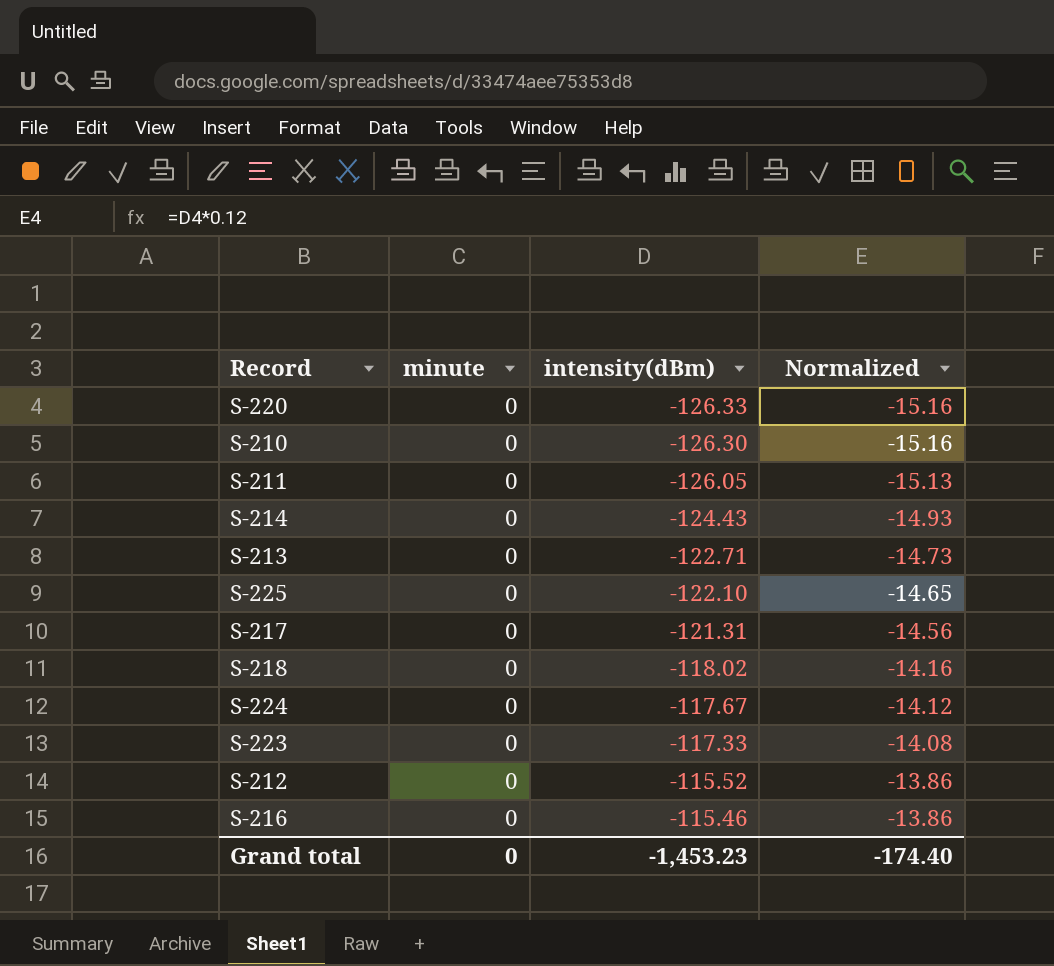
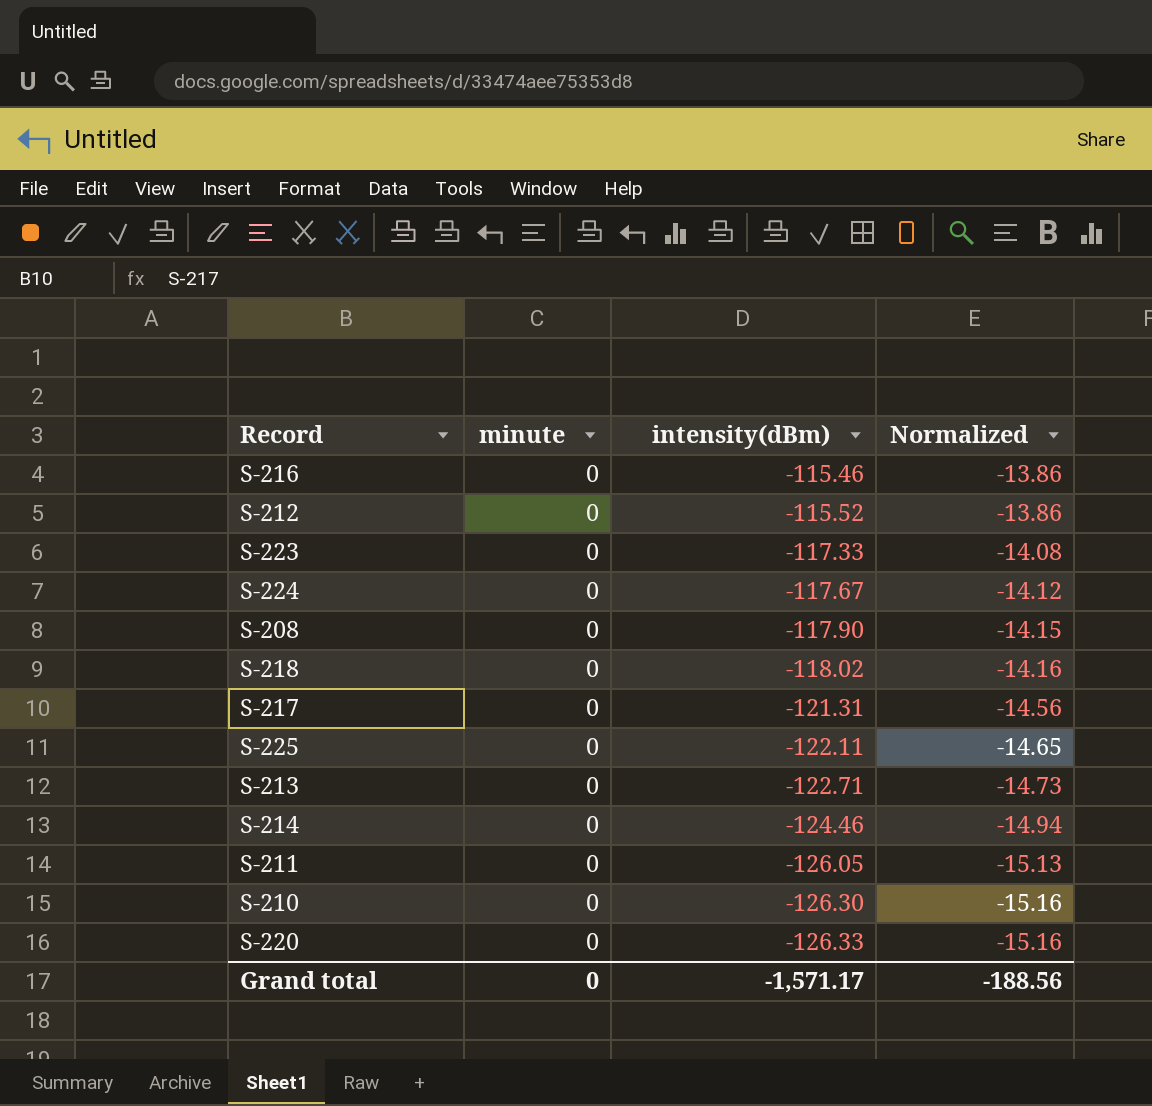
row order: intensity(dBm) ascending -> intensity(dBm) descending
row S-208: none -> 0 | -117.90 | -14.15
S-225 | intensity(dBm): -122.10 -> -122.11
S-214 | intensity(dBm): -124.43 -> -124.46
S-214 | Normalized: -14.93 -> -14.94
Grand total | intensity(dBm): -1,453.23 -> -1,571.17
Grand total | Normalized: -174.40 -> -188.56

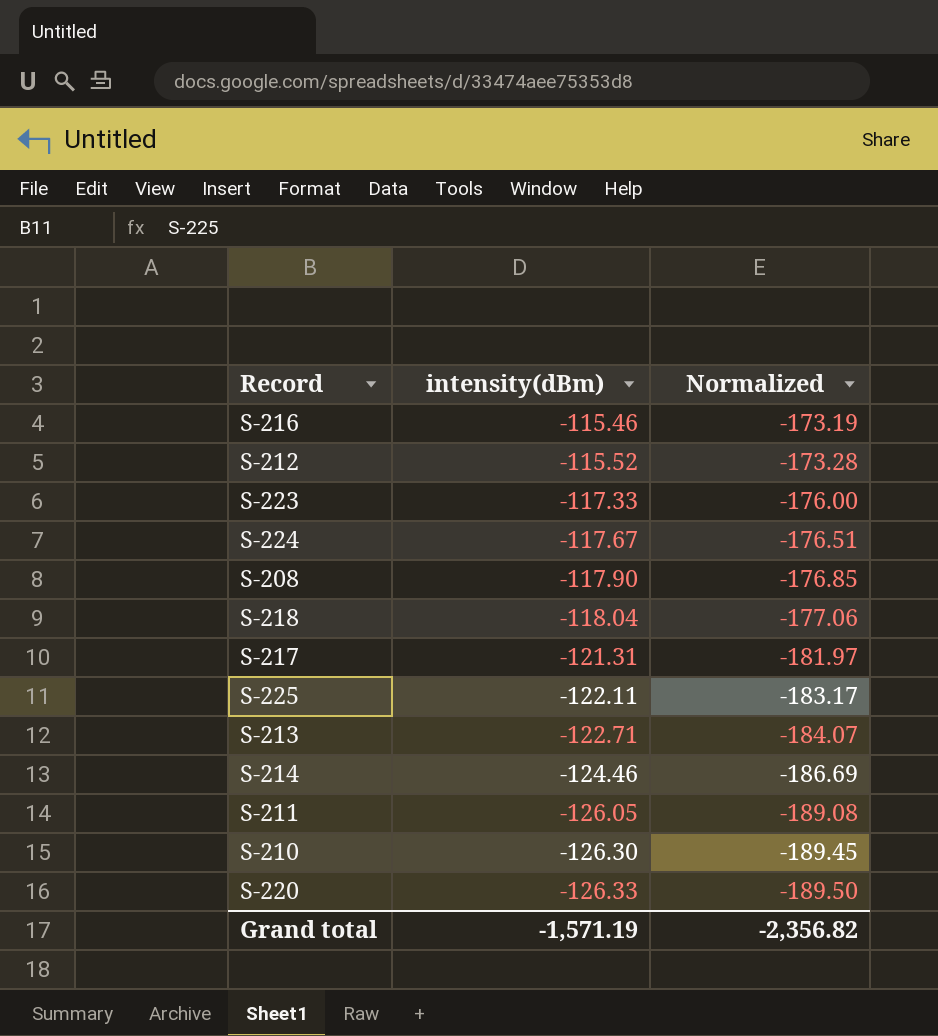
column minute | position: 2 -> none
column Normalized | formula: [intensity(dBm)] * 0.12 -> [intensity(dBm)] * 1.5
S-218 | intensity(dBm): -118.02 -> -118.04
Grand total | intensity(dBm): -1,571.17 -> -1,571.19
Grand total | Normalized: -188.56 -> -2,356.82

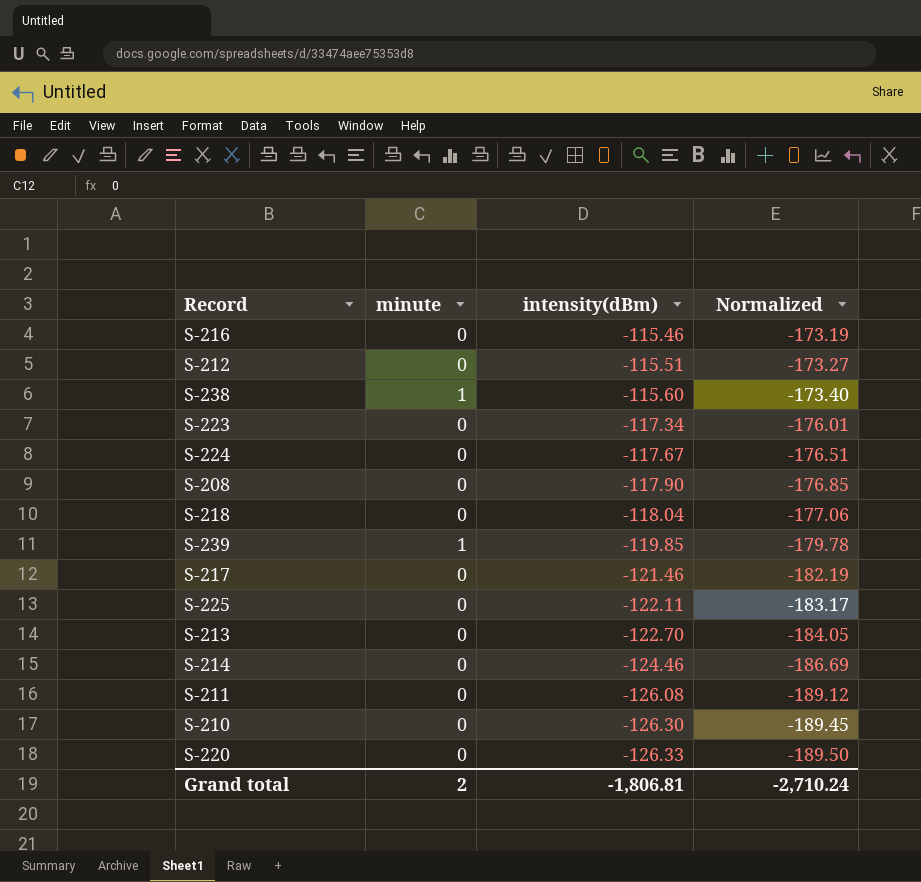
column minute | position: none -> 2
S-212 | intensity(dBm): -115.52 -> -115.51
S-212 | Normalized: -173.28 -> -173.27
row S-238: none -> 1 | -115.60 | -173.40
S-223 | intensity(dBm): -117.33 -> -117.34
S-223 | Normalized: -176.00 -> -176.01
row S-239: none -> 1 | -119.85 | -179.78
S-217 | intensity(dBm): -121.31 -> -121.46
S-217 | Normalized: -181.97 -> -182.19
S-213 | intensity(dBm): -122.71 -> -122.70
S-213 | Normalized: -184.07 -> -184.05
S-211 | intensity(dBm): -126.05 -> -126.08
S-211 | Normalized: -189.08 -> -189.12
Grand total | intensity(dBm): -1,571.19 -> -1,806.81
Grand total | Normalized: -2,356.82 -> -2,710.24

